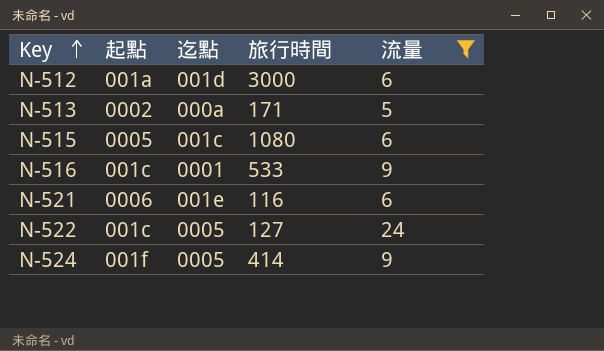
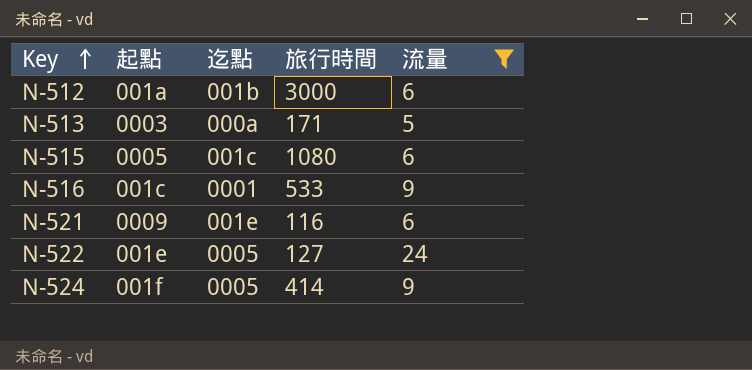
N-512 | 迄點: 001d -> 001b
N-513 | 起點: 0002 -> 0003
N-521 | 起點: 0006 -> 0009
N-522 | 起點: 001c -> 001e

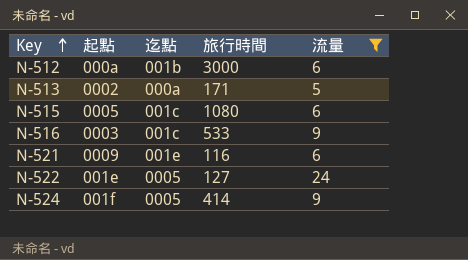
N-512 | 起點: 001a -> 000a
N-513 | 起點: 0003 -> 0002
N-516 | 起點: 001c -> 0003
N-516 | 迄點: 0001 -> 001c

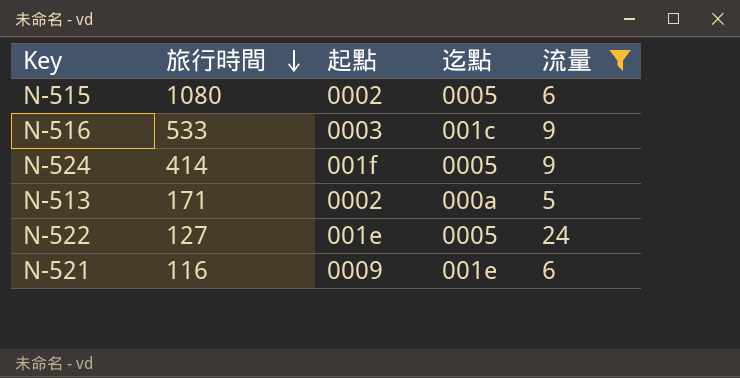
row order: Key ascending -> 旅行時間 descending
column 旅行時間 | position: 4 -> 2
row N-512: 000a | 001b | 3000 | 6 -> none
N-515 | 起點: 0005 -> 0002
N-515 | 迄點: 001c -> 0005

